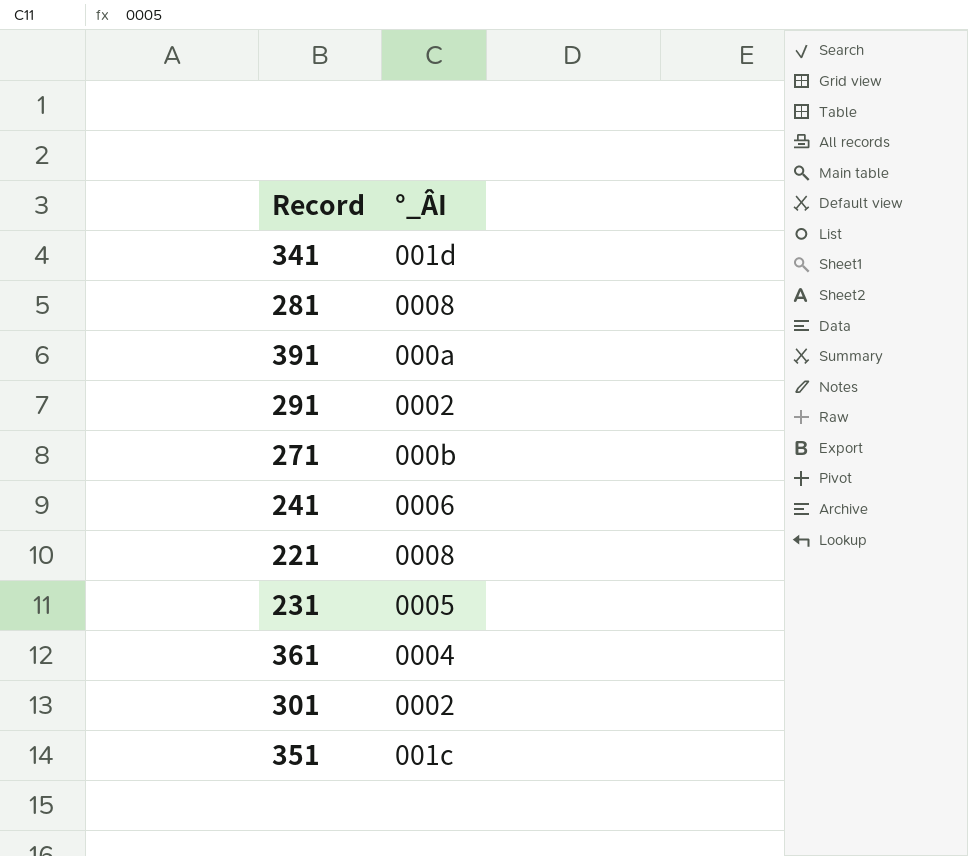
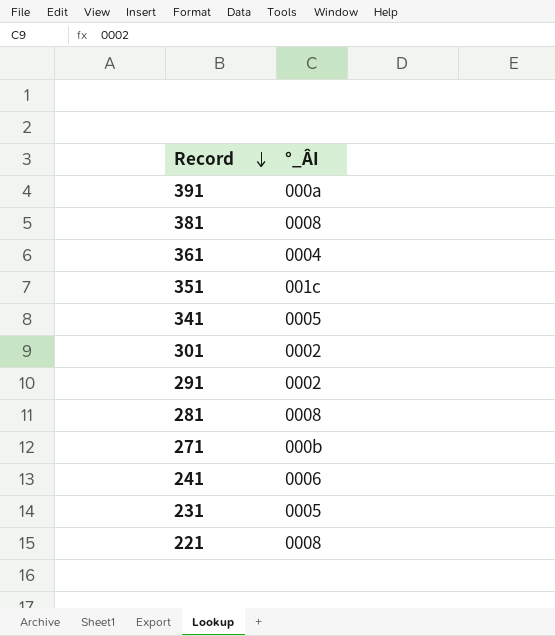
row order: none -> Record descending
row 381: none -> 0008
341 | °_ÂI: 001d -> 0005

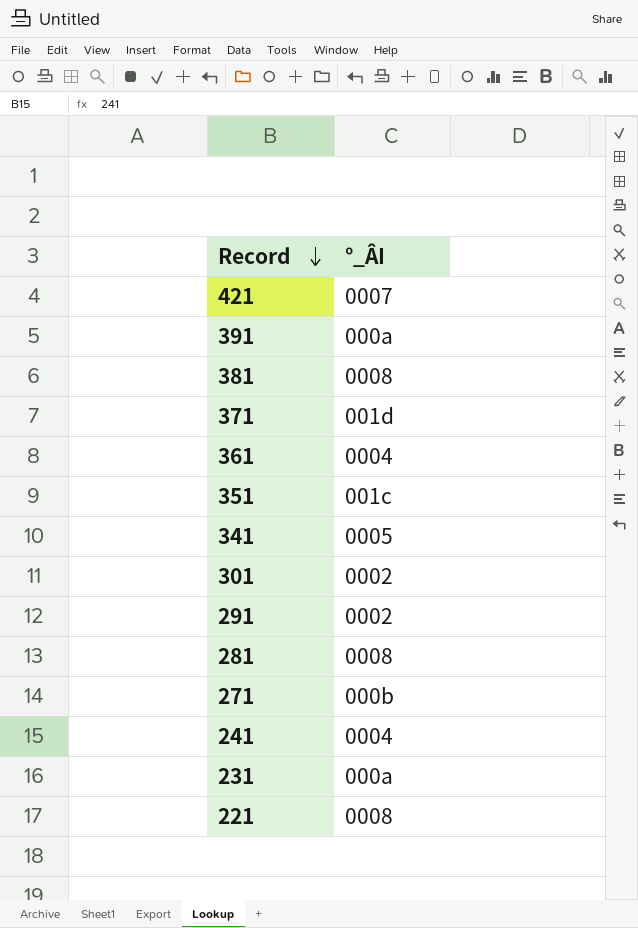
row 421: none -> 0007
row 371: none -> 001d
241 | °_ÂI: 0006 -> 0004
231 | °_ÂI: 0005 -> 000a

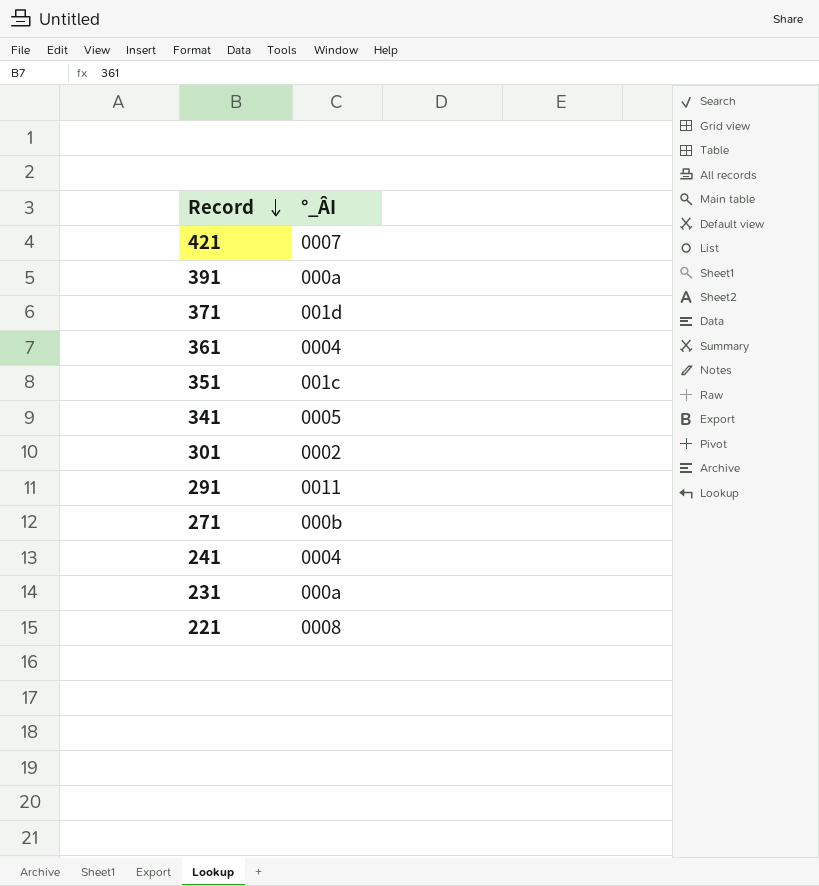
row 381: 0008 -> none
row 281: 0008 -> none
291 | °_ÂI: 0002 -> 0011

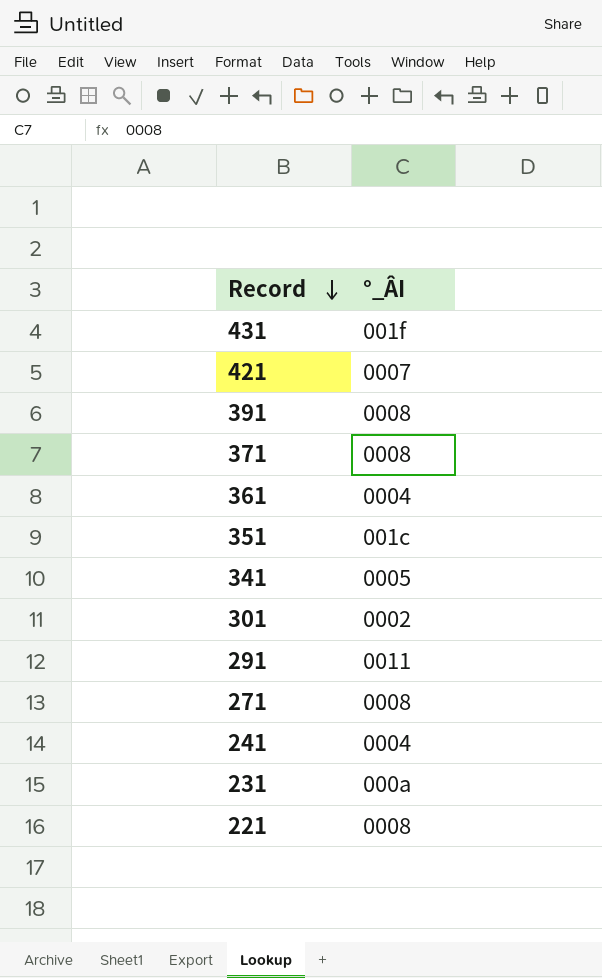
row 431: none -> 001f
391 | °_ÂI: 000a -> 0008
371 | °_ÂI: 001d -> 0008
271 | °_ÂI: 000b -> 0008

